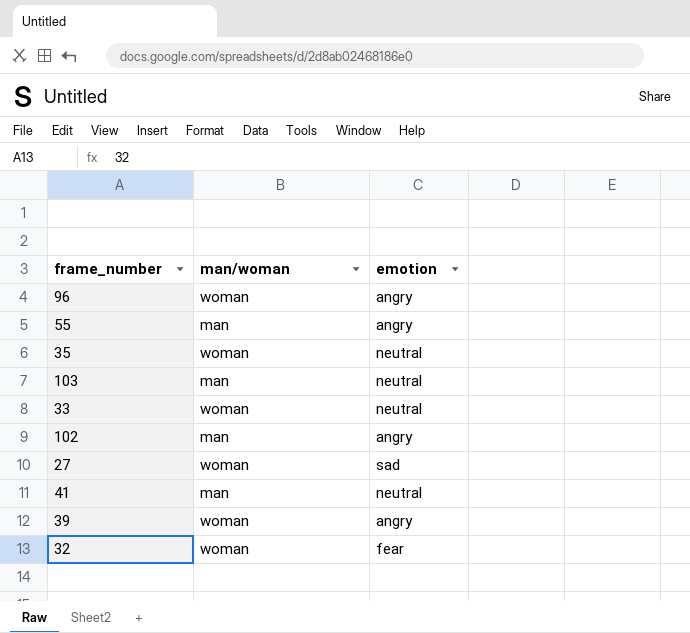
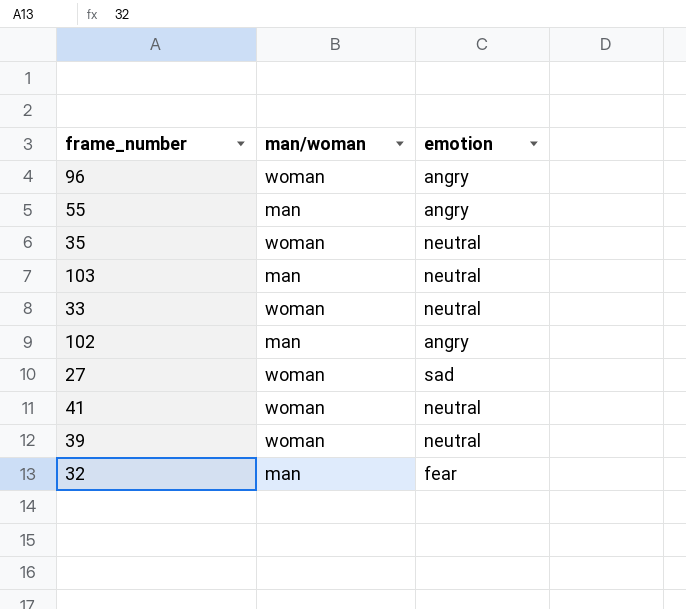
41 | man/woman: man -> woman
39 | emotion: angry -> neutral
32 | man/woman: woman -> man

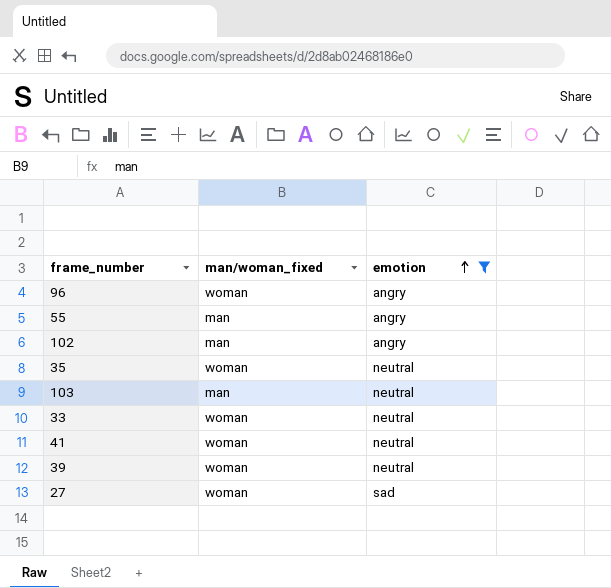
filter: none -> emotion != fear
row order: none -> emotion ascending
column name: man/woman -> man/woman_fixed

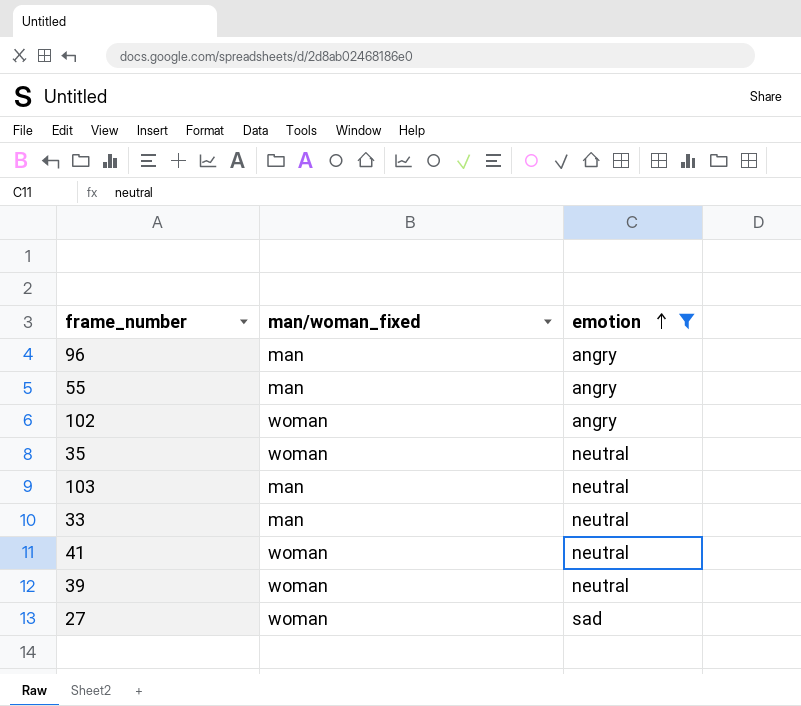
96 | man/woman_fixed: woman -> man
102 | man/woman_fixed: man -> woman
33 | man/woman_fixed: woman -> man

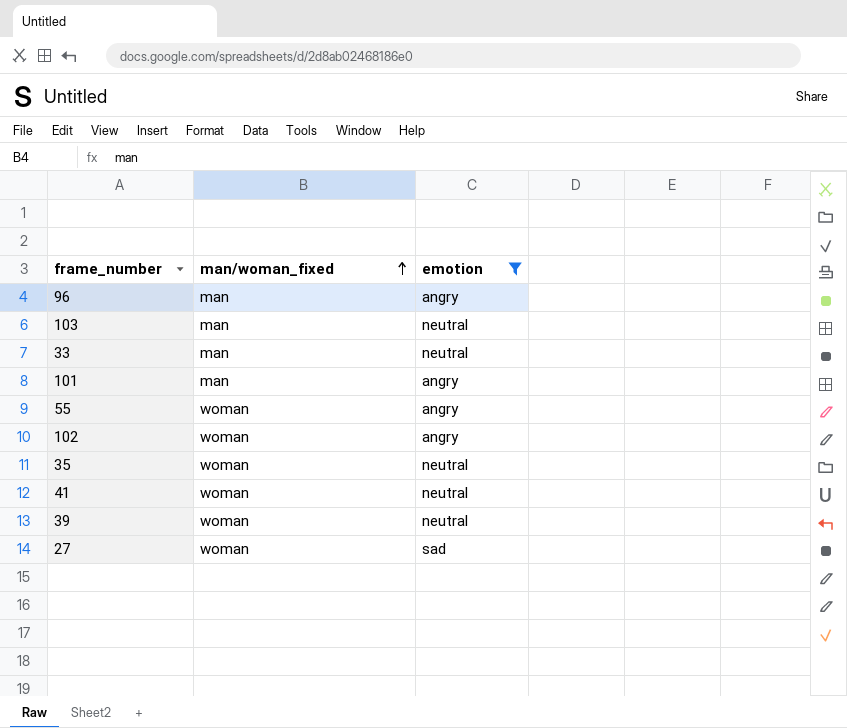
row order: emotion ascending -> man/woman_fixed ascending
row 101: none -> man | angry
55 | man/woman_fixed: man -> woman

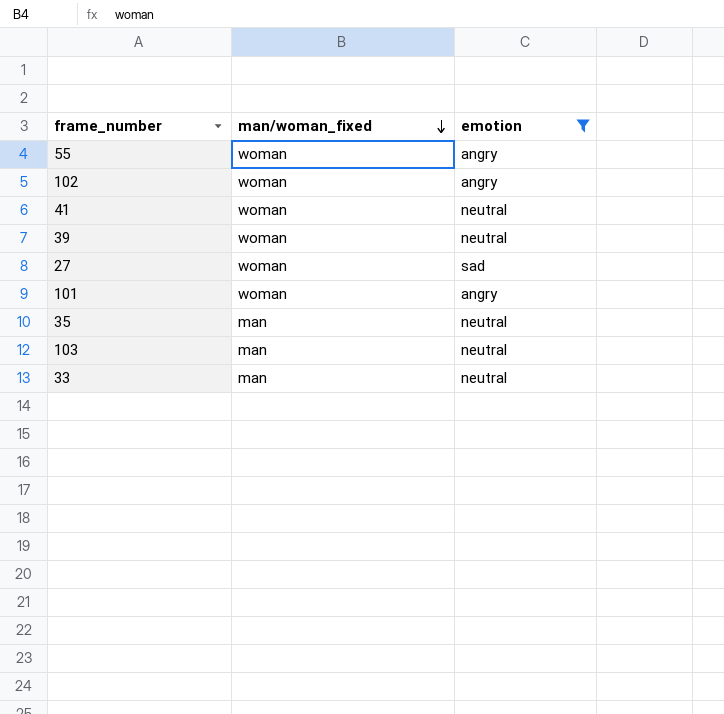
row order: man/woman_fixed ascending -> man/woman_fixed descending
row 96: man | angry -> none
101 | man/woman_fixed: man -> woman
35 | man/woman_fixed: woman -> man

